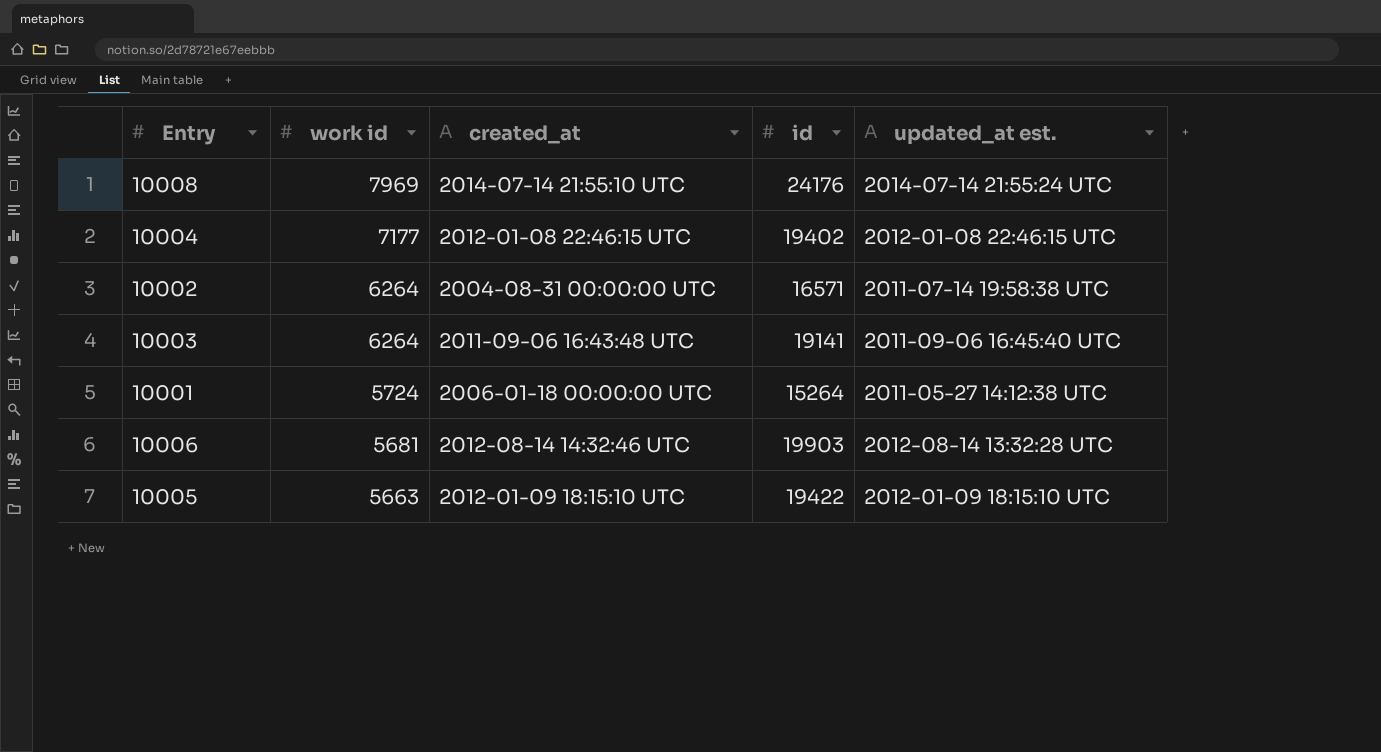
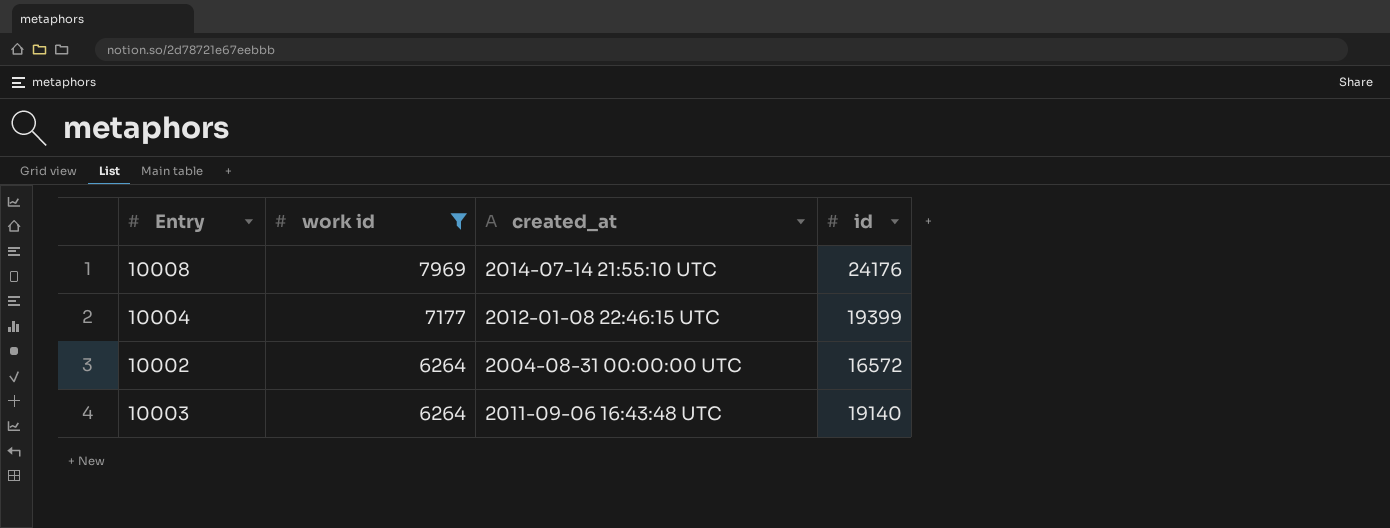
filter: none -> work id >= 6264
column updated_at est. | position: 5 -> none
10004 | id: 19402 -> 19399
10002 | id: 16571 -> 16572
10003 | id: 19141 -> 19140

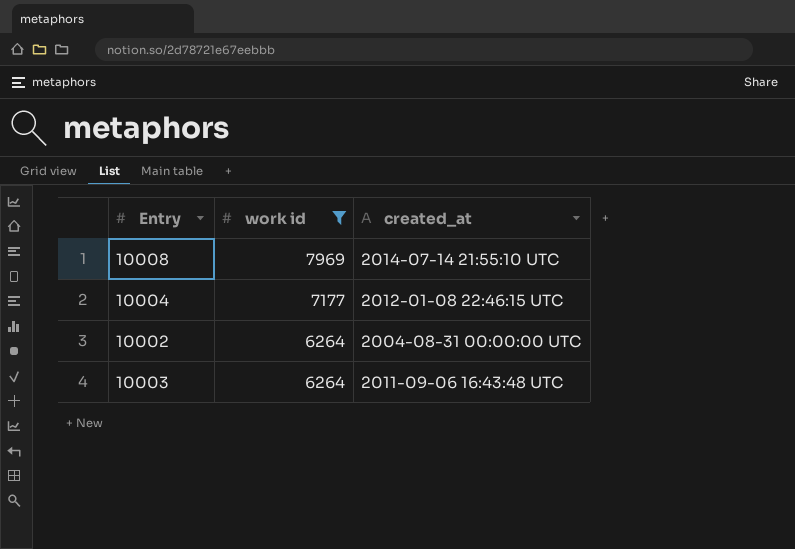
column id | position: 4 -> none

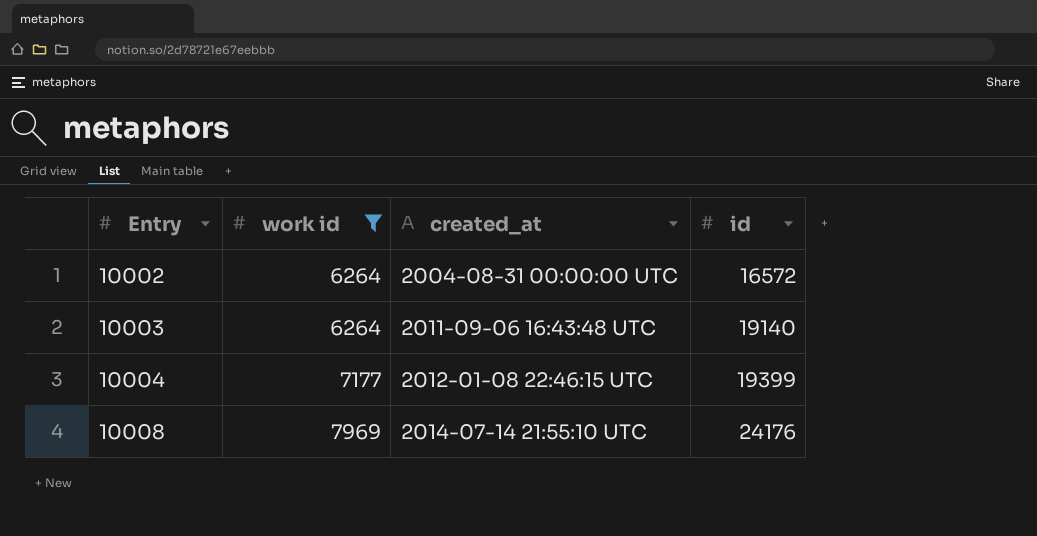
row order: work id descending -> Entry ascending
column id | position: none -> 4

